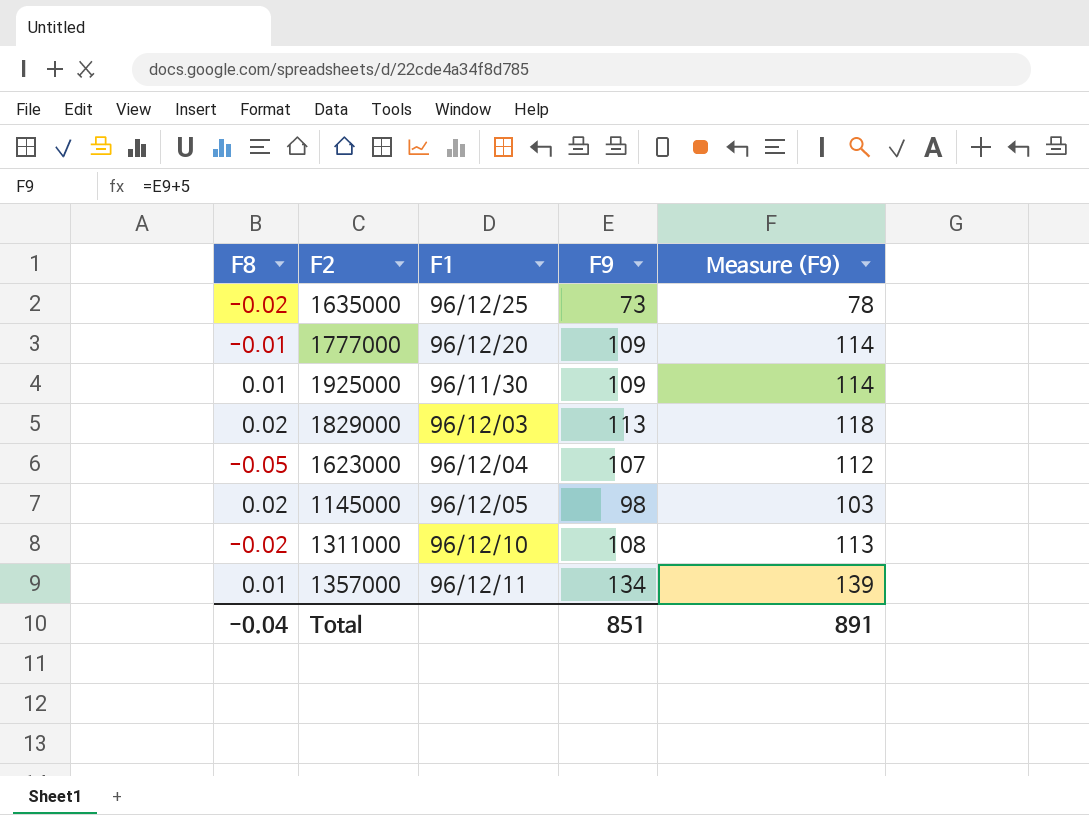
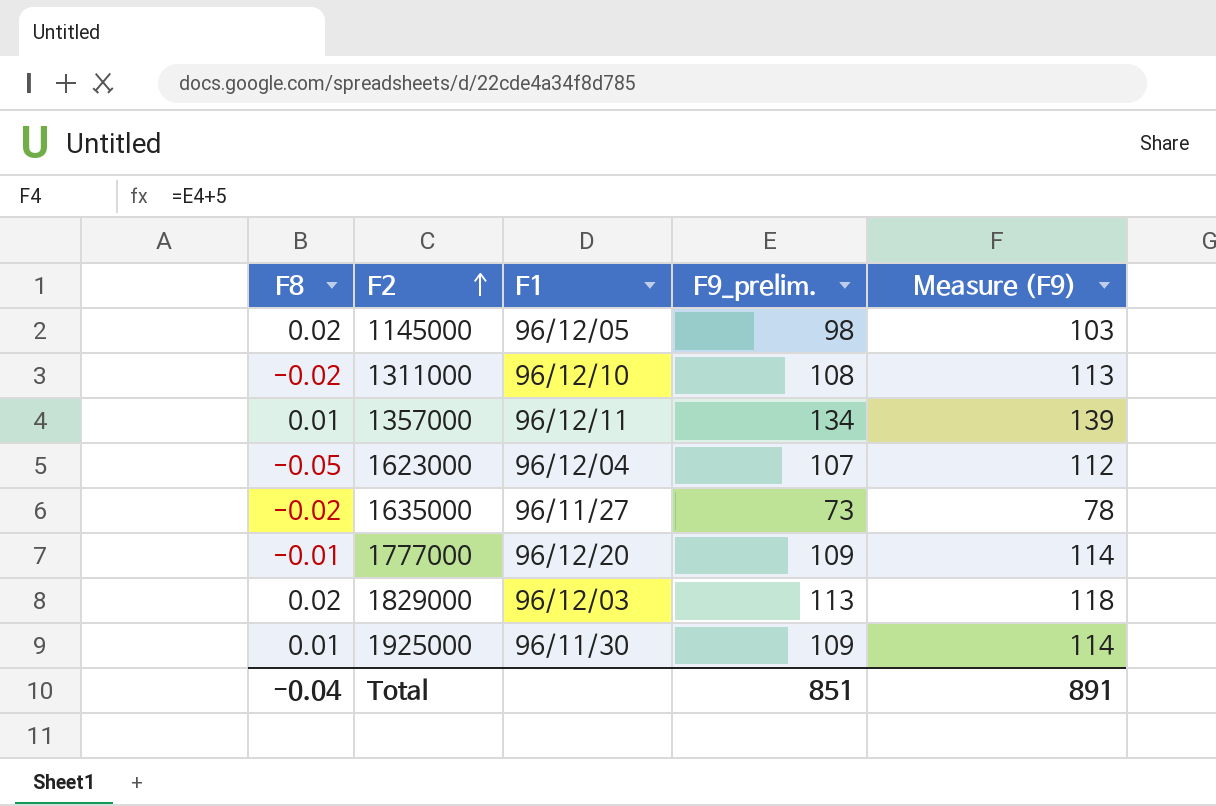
row order: none -> F2 ascending
column name: F9 -> F9_prelim.
1635000 | F1: 96/12/25 -> 96/11/27

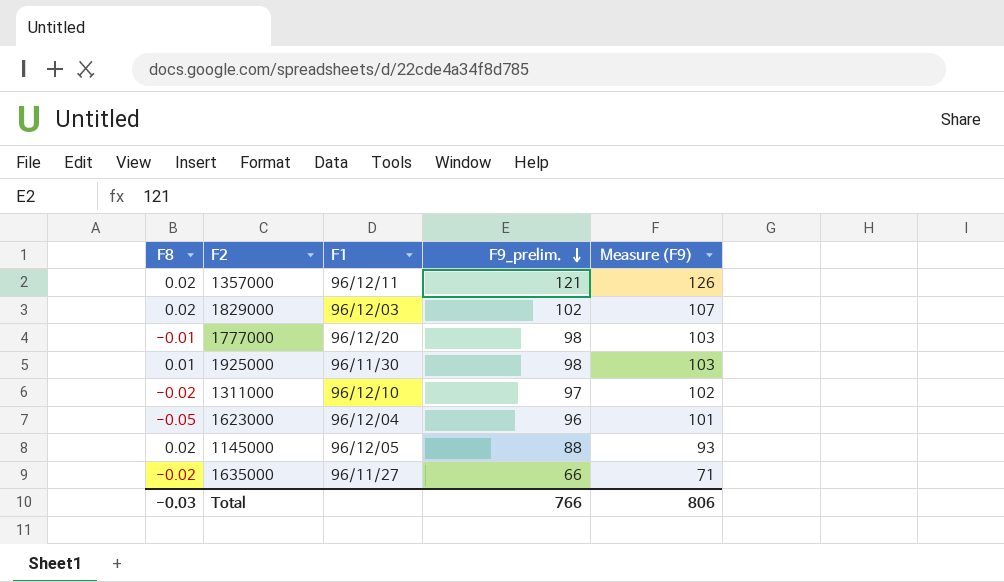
row order: F2 ascending -> F9_prelim. descending
1357000 | F8: 0.01 -> 0.02
1357000 | F9_prelim.: 134 -> 121
1357000 | Measure (F9): 139 -> 126
1829000 | F9_prelim.: 113 -> 102
1829000 | Measure (F9): 118 -> 107
1777000 | F9_prelim.: 109 -> 98
1777000 | Measure (F9): 114 -> 103
1925000 | F9_prelim.: 109 -> 98
1925000 | Measure (F9): 114 -> 103
1311000 | F9_prelim.: 108 -> 97
1311000 | Measure (F9): 113 -> 102
1623000 | F9_prelim.: 107 -> 96
1623000 | Measure (F9): 112 -> 101
1145000 | F9_prelim.: 98 -> 88
1145000 | Measure (F9): 103 -> 93
1635000 | F9_prelim.: 73 -> 66
1635000 | Measure (F9): 78 -> 71
Total | F8: -0.04 -> -0.03
Total | F9_prelim.: 851 -> 766
Total | Measure (F9): 891 -> 806

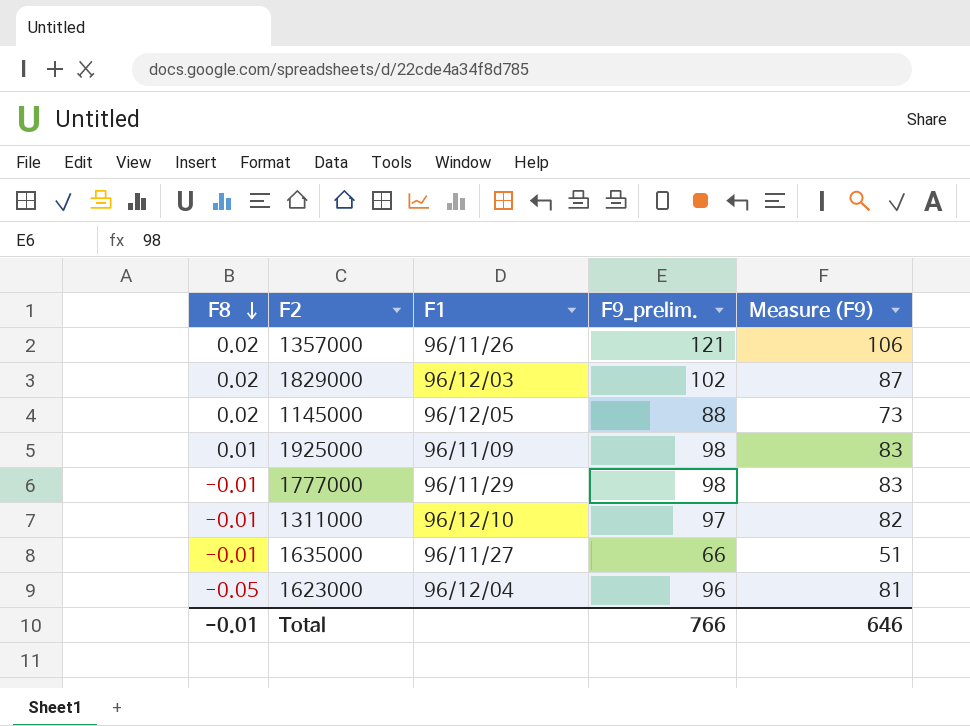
row order: F9_prelim. descending -> F8 descending
column Measure (F9) | formula: [F9_prelim.] + 5 -> [F9_prelim.] - 15
1357000 | F1: 96/12/11 -> 96/11/26
1925000 | F1: 96/11/30 -> 96/11/09
1777000 | F1: 96/12/20 -> 96/11/29
1311000 | F8: -0.02 -> -0.01
1635000 | F8: -0.02 -> -0.01
Total | F8: -0.03 -> -0.01
Total | Measure (F9): 806 -> 646

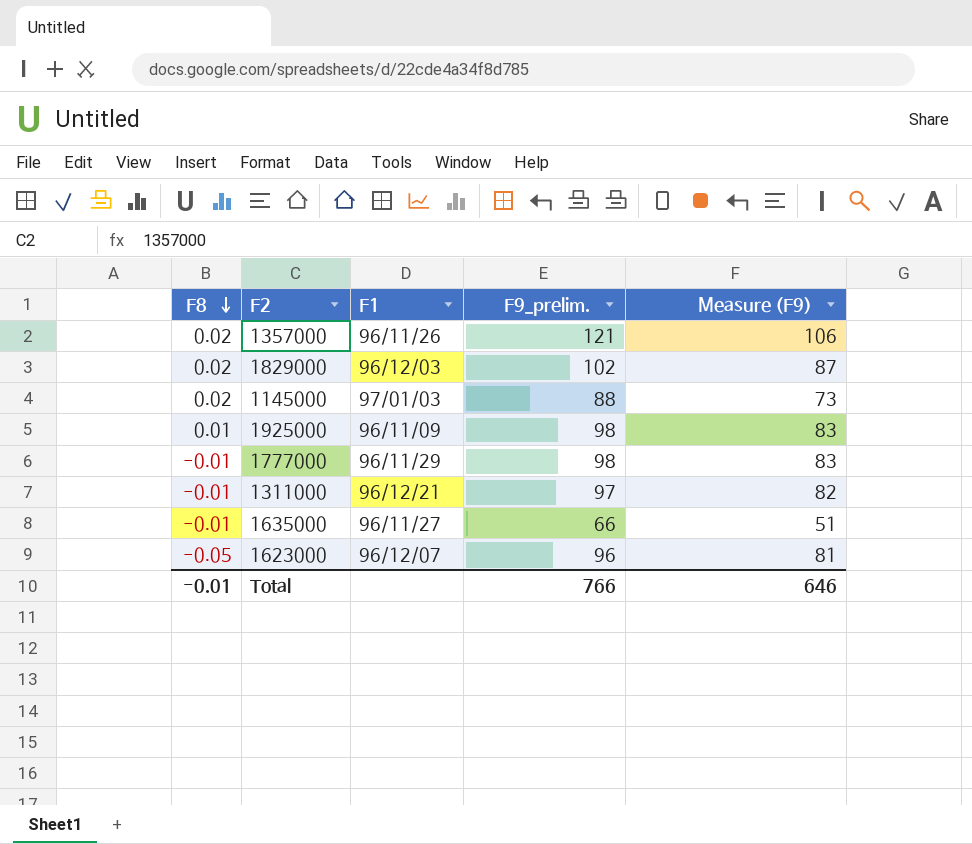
1145000 | F1: 96/12/05 -> 97/01/03
1311000 | F1: 96/12/10 -> 96/12/21
1623000 | F1: 96/12/04 -> 96/12/07

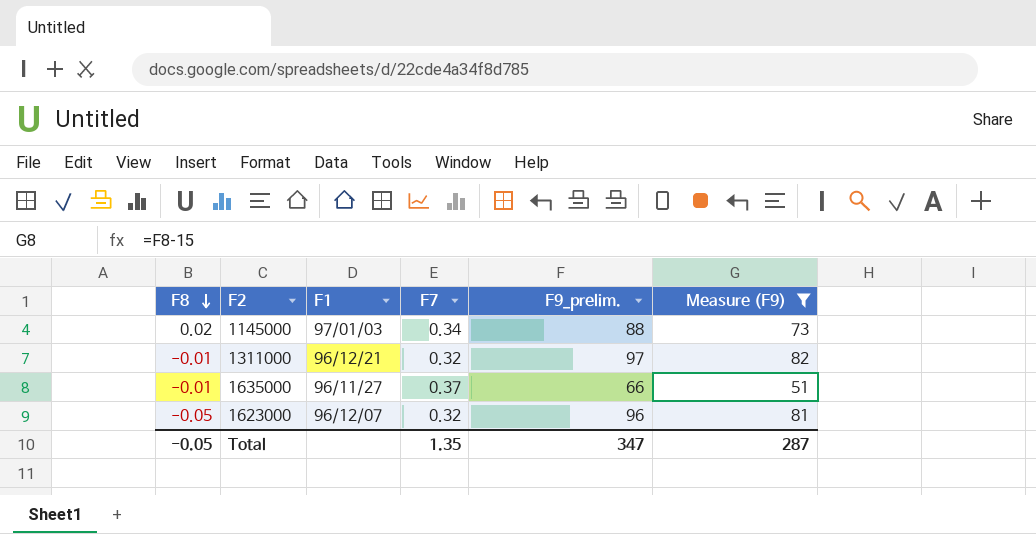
filter: none -> Measure (F9) <= 82
column F7 | position: none -> 4
Total | F8: -0.01 -> -0.05
Total | F9_prelim.: 766 -> 347
Total | Measure (F9): 646 -> 287

